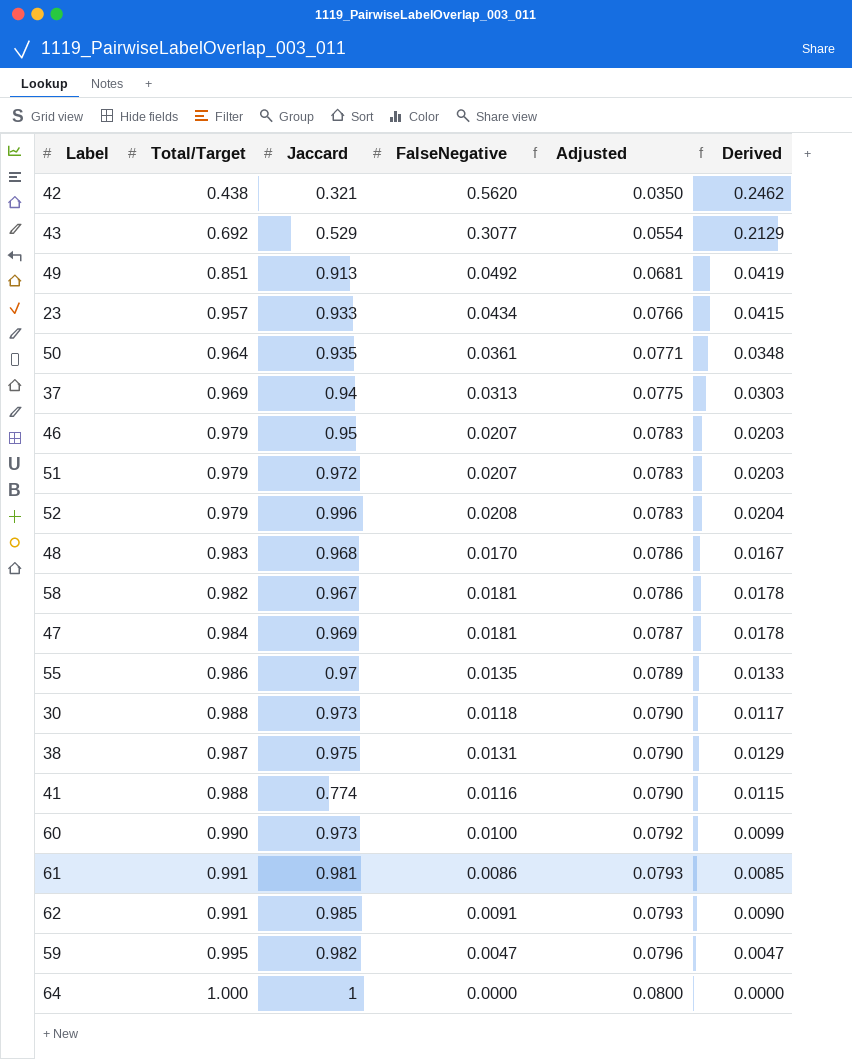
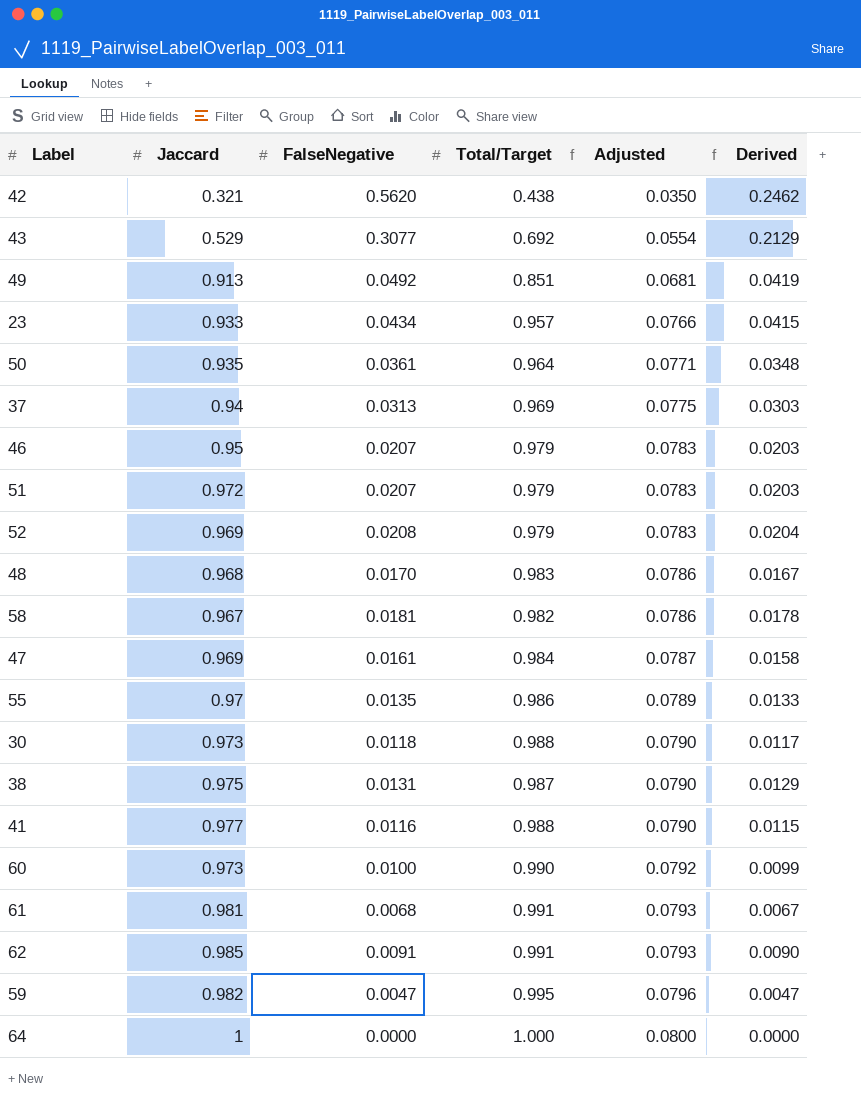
column Total/Target | position: 2 -> 4
52 | Jaccard: 0.996 -> 0.969
47 | FalseNegative: 0.0181 -> 0.0161
47 | Derived: 0.0178 -> 0.0158
41 | Jaccard: 0.774 -> 0.977
61 | FalseNegative: 0.0086 -> 0.0068
61 | Derived: 0.0085 -> 0.0067

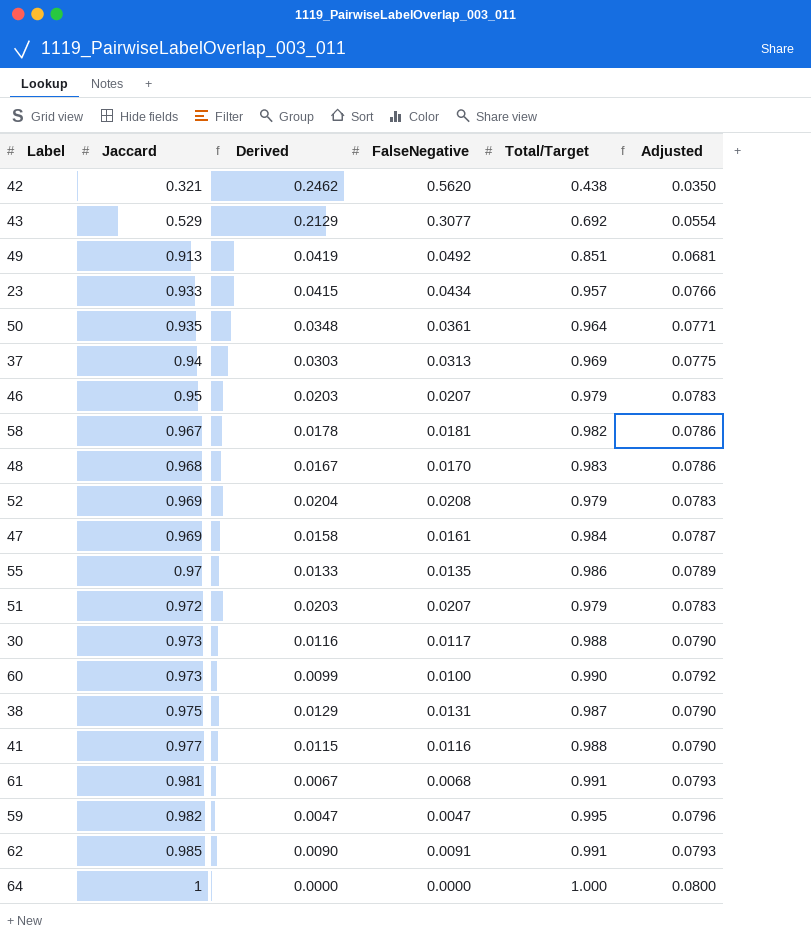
row order: Adjusted ascending -> Jaccard ascending
column Derived | position: 6 -> 3
30 | Derived: 0.0117 -> 0.0116
30 | FalseNegative: 0.0118 -> 0.0117

